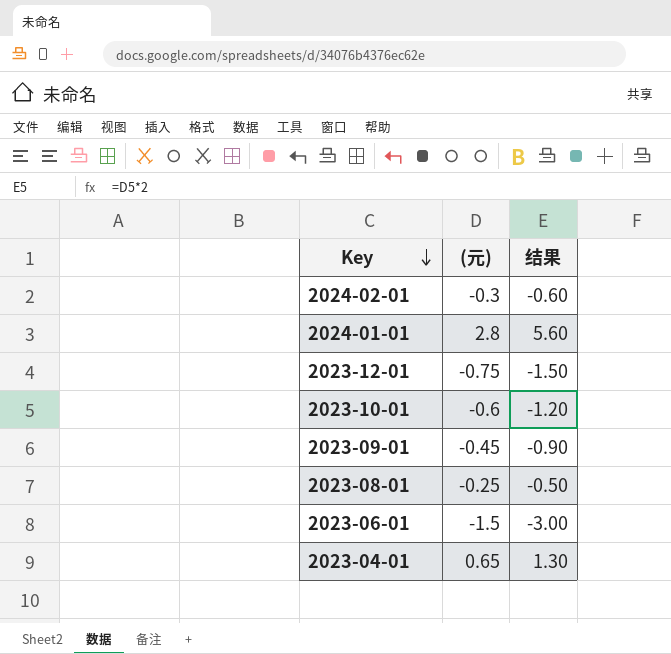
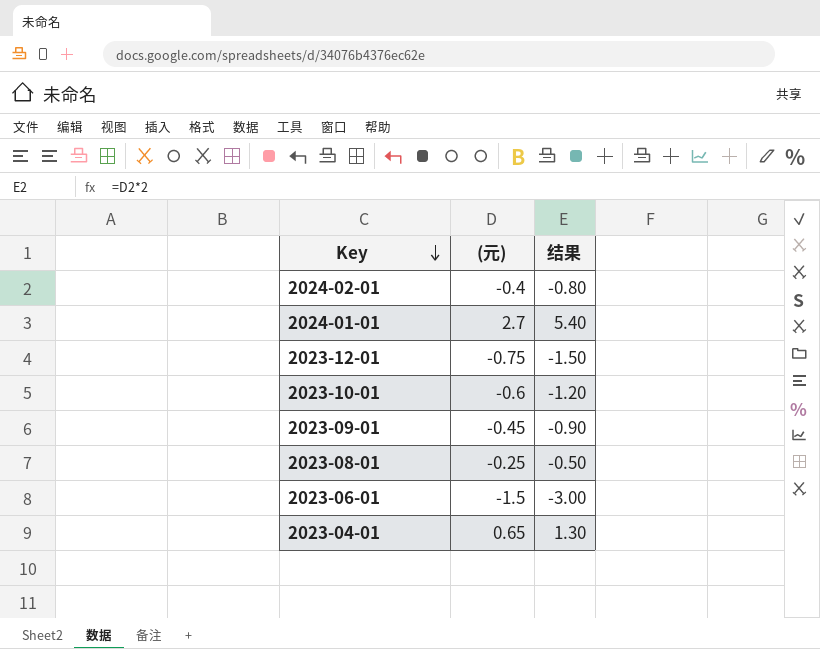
2024-02-01 | (元): -0.3 -> -0.4
2024-02-01 | 结果: -0.60 -> -0.80
2024-01-01 | (元): 2.8 -> 2.7
2024-01-01 | 结果: 5.60 -> 5.40

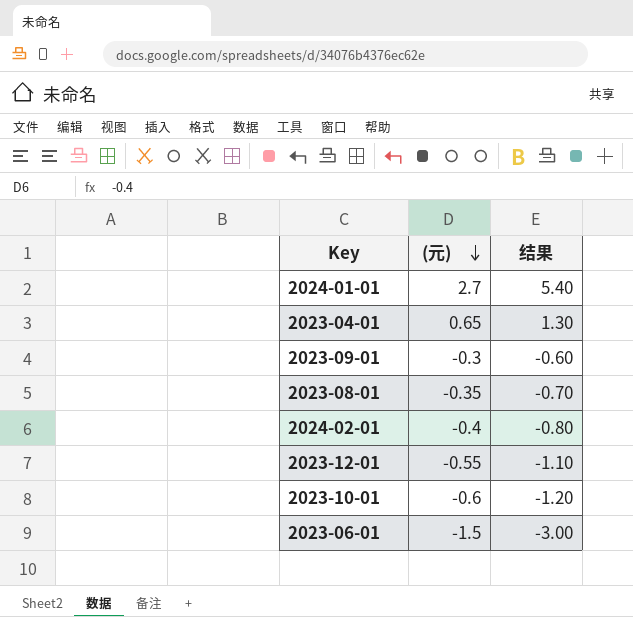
row order: Key descending -> (元) descending
2023-09-01 | (元): -0.45 -> -0.3
2023-09-01 | 结果: -0.90 -> -0.60
2023-08-01 | (元): -0.25 -> -0.35
2023-08-01 | 结果: -0.50 -> -0.70
2023-12-01 | (元): -0.75 -> -0.55
2023-12-01 | 结果: -1.50 -> -1.10

